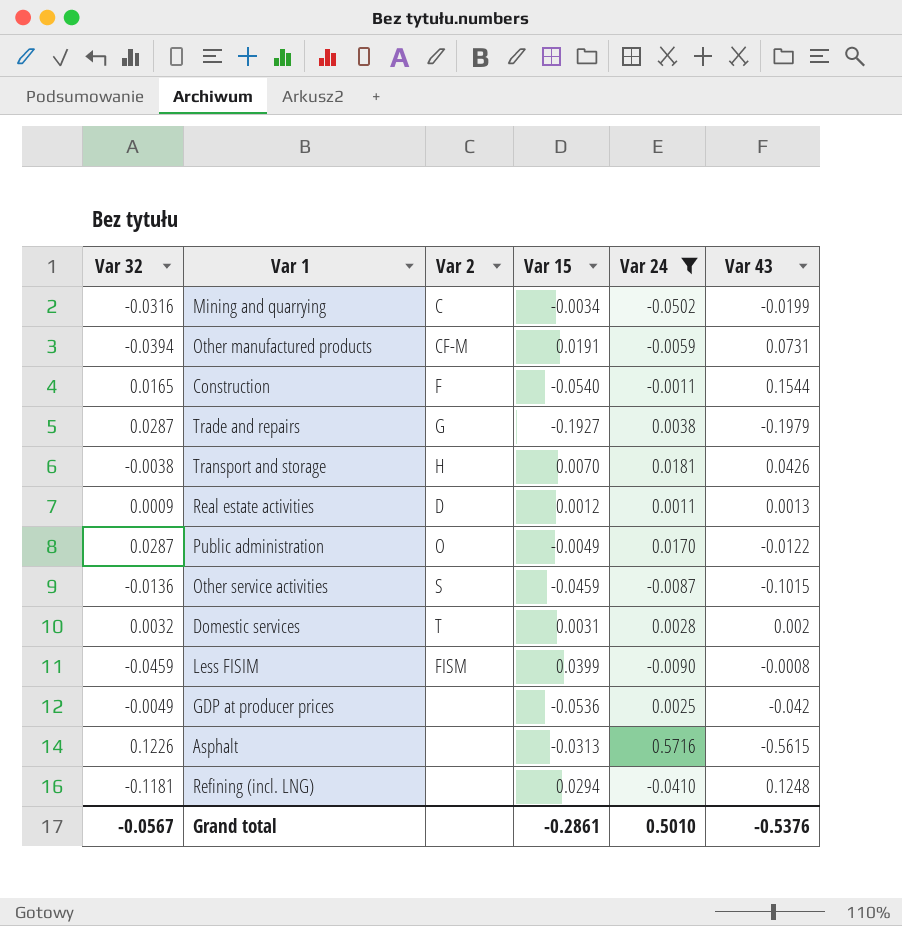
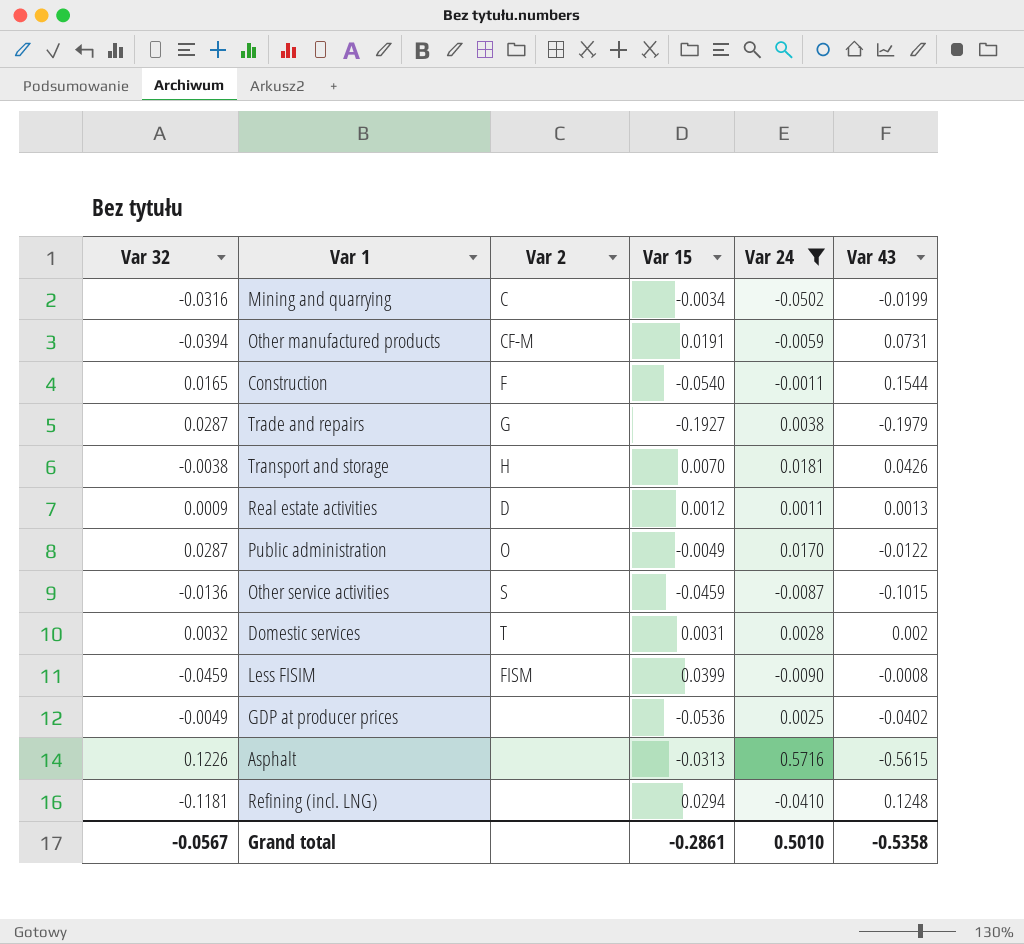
GDP at producer prices | Var 43: -0.042 -> -0.0402
Grand total | Var 43: -0.5376 -> -0.5358

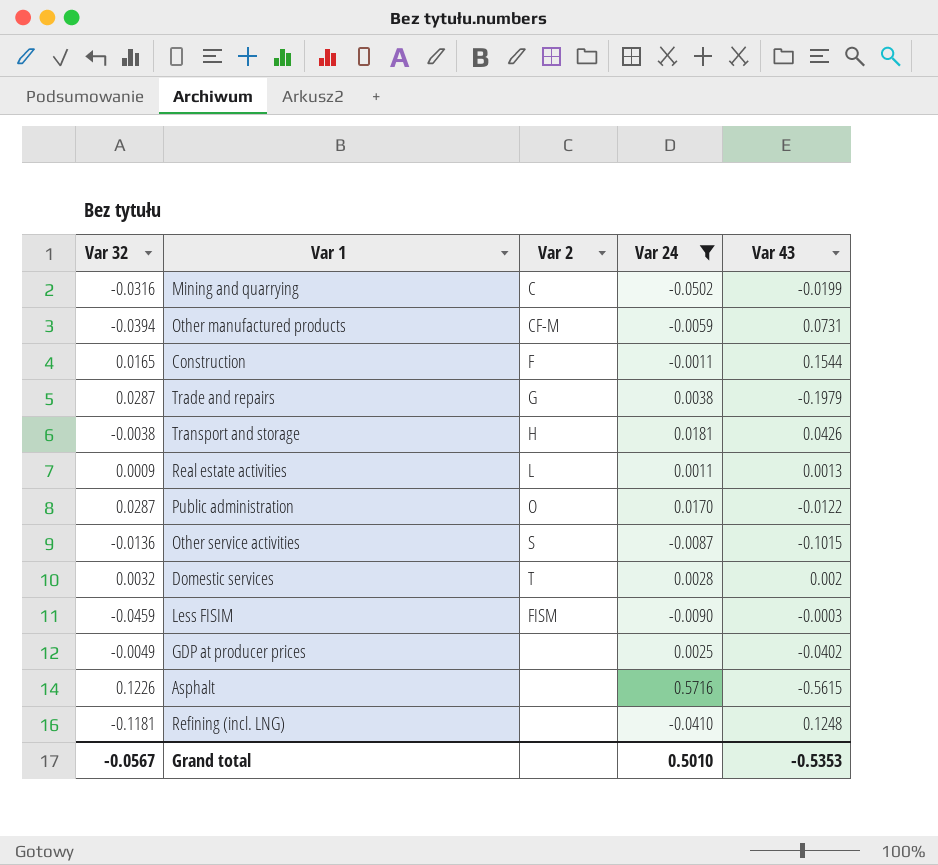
column Var 15 | position: 4 -> none
Real estate activities | Var 2: D -> L
Less FISIM | Var 43: -0.0008 -> -0.0003
Grand total | Var 43: -0.5358 -> -0.5353

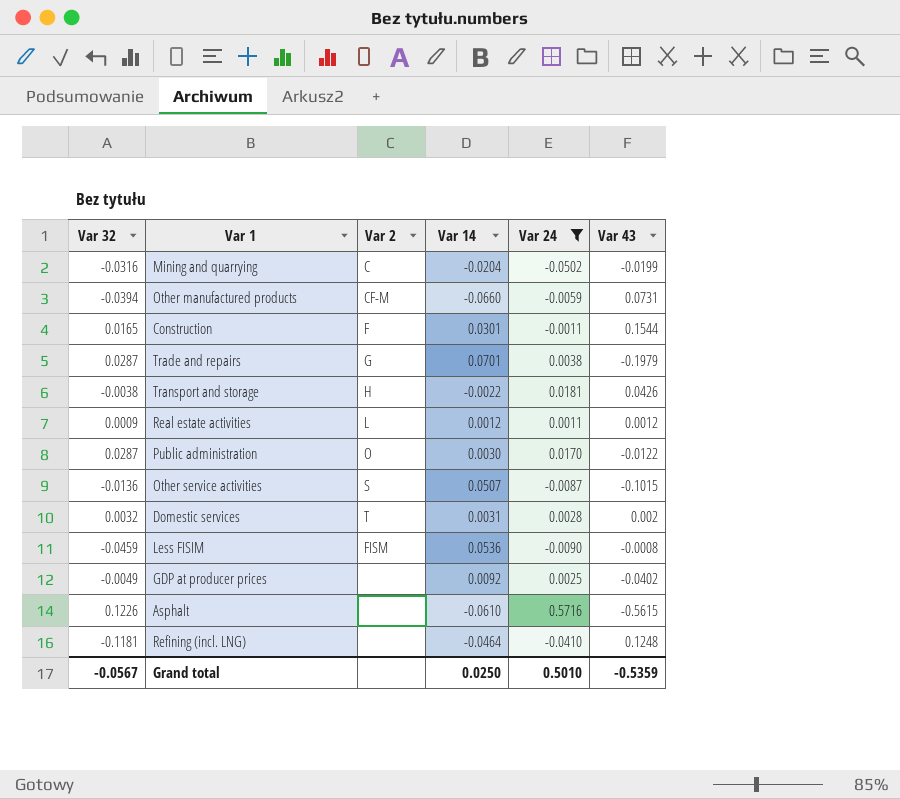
column Var 14 | position: none -> 4
Real estate activities | Var 43: 0.0013 -> 0.0012
Less FISIM | Var 43: -0.0003 -> -0.0008
Grand total | Var 43: -0.5353 -> -0.5359

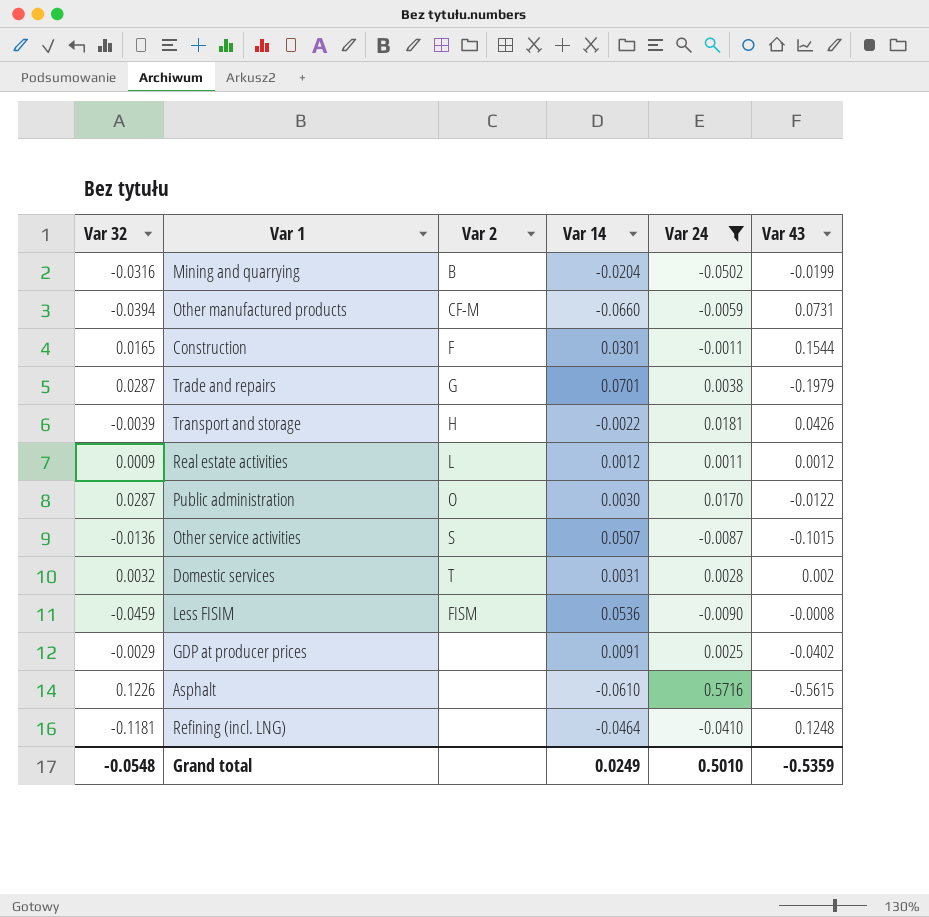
Mining and quarrying | Var 2: C -> B
Transport and storage | Var 32: -0.0038 -> -0.0039
GDP at producer prices | Var 32: -0.0049 -> -0.0029
GDP at producer prices | Var 14: 0.0092 -> 0.0091
Grand total | Var 32: -0.0567 -> -0.0548
Grand total | Var 14: 0.0250 -> 0.0249

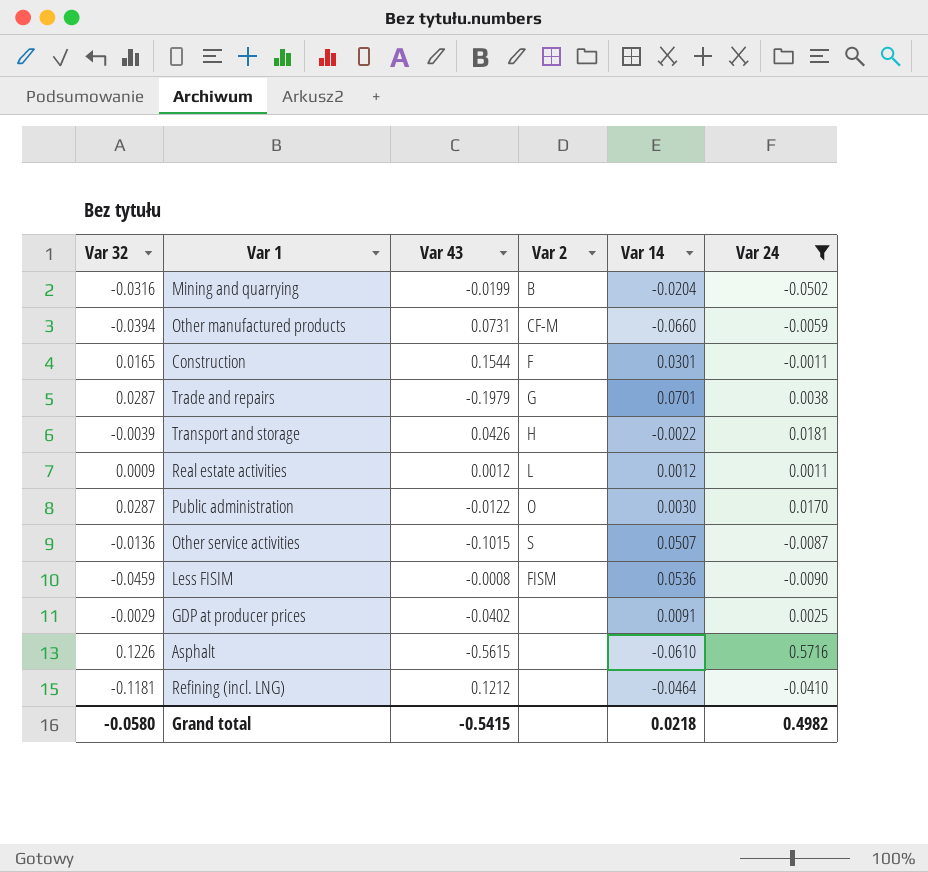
column Var 43 | position: 6 -> 3
row Domestic services: 0.0032 | T | 0.0031 | 0.0028 | 0.002 -> none
Refining (incl. LNG) | Var 43: 0.1248 -> 0.1212
Grand total | Var 32: -0.0548 -> -0.0580
Grand total | Var 43: -0.5359 -> -0.5415
Grand total | Var 14: 0.0249 -> 0.0218
Grand total | Var 24: 0.5010 -> 0.4982

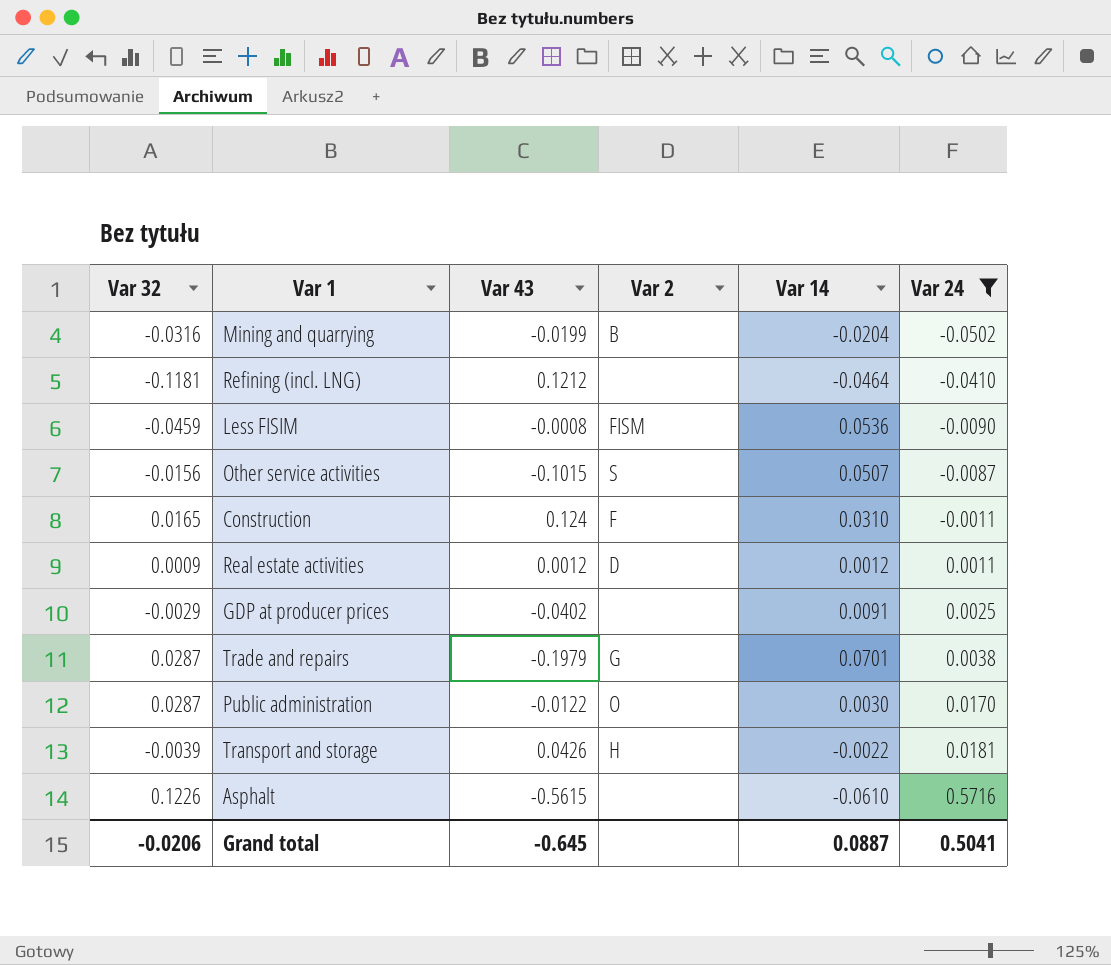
row order: none -> Var 24 ascending
row Other manufactured products: -0.0394 | 0.0731 | CF-M | -0.0660 | -0.0059 -> none
Other service activities | Var 32: -0.0136 -> -0.0156
Construction | Var 43: 0.1544 -> 0.124
Construction | Var 14: 0.0301 -> 0.0310
Real estate activities | Var 2: L -> D
Grand total | Var 32: -0.0580 -> -0.0206
Grand total | Var 43: -0.5415 -> -0.645
Grand total | Var 14: 0.0218 -> 0.0887
Grand total | Var 24: 0.4982 -> 0.5041

